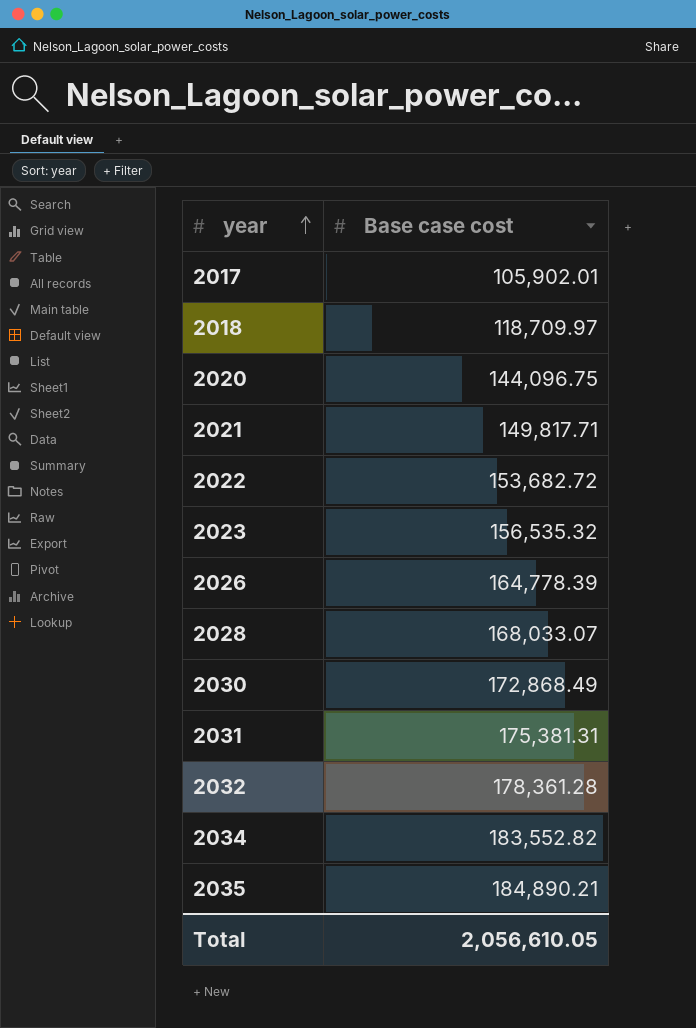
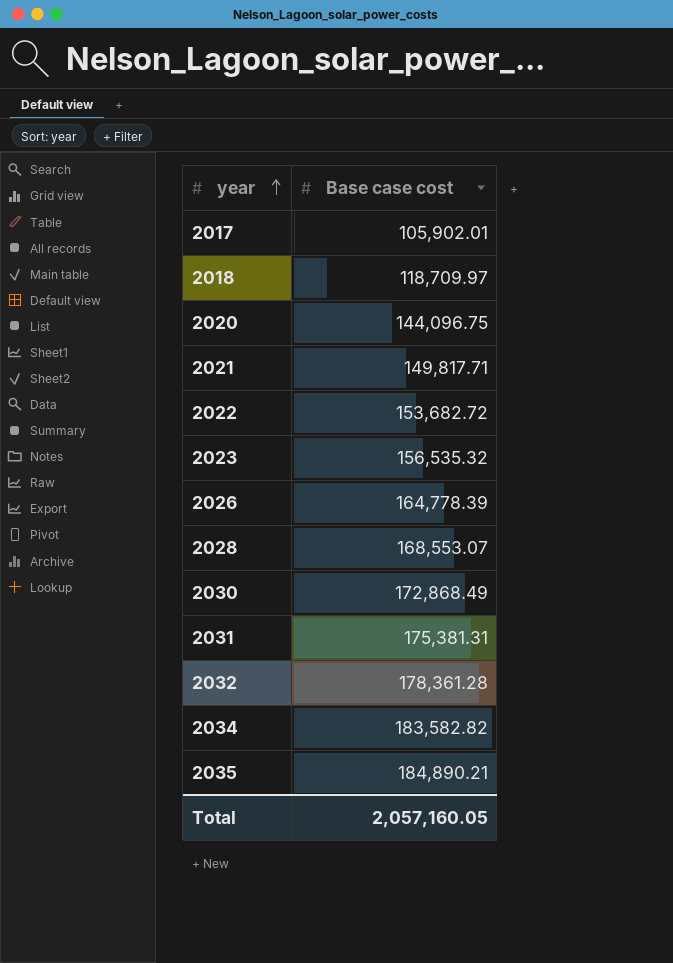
2028 | Base case cost: 168,033.07 -> 168,553.07
2034 | Base case cost: 183,552.82 -> 183,582.82
Total | Base case cost: 2,056,610.05 -> 2,057,160.05

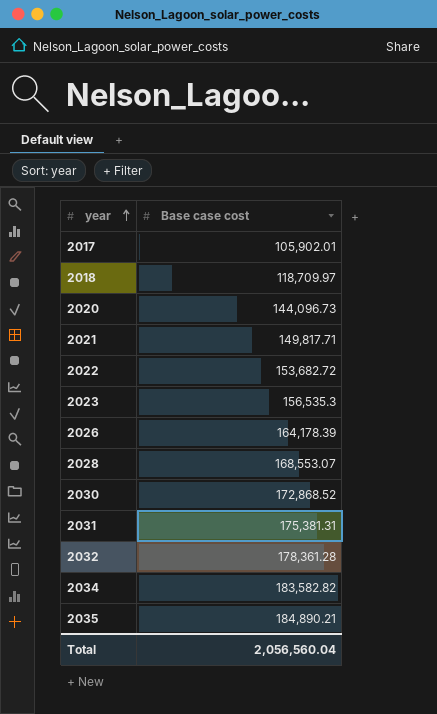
2020 | Base case cost: 144,096.75 -> 144,096.73
2023 | Base case cost: 156,535.32 -> 156,535.3
2026 | Base case cost: 164,778.39 -> 164,178.39
2030 | Base case cost: 172,868.49 -> 172,868.52
Total | Base case cost: 2,057,160.05 -> 2,056,560.04

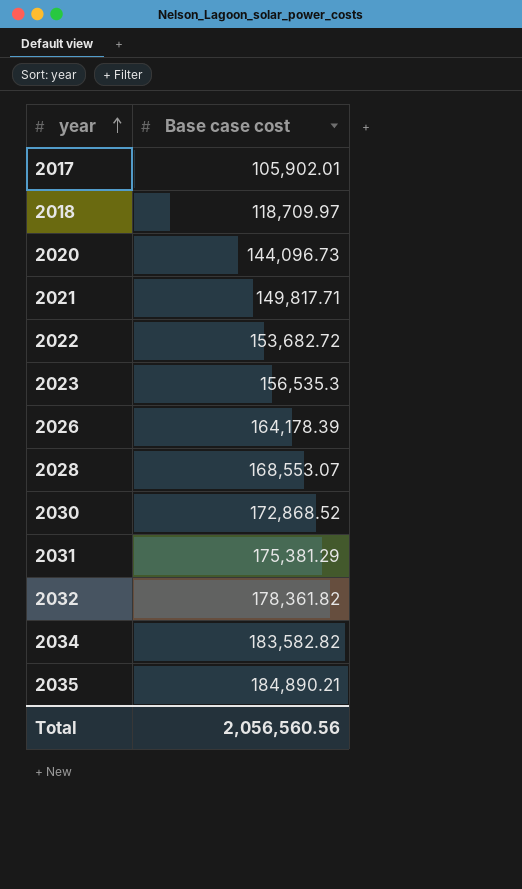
2031 | Base case cost: 175,381.31 -> 175,381.29
2032 | Base case cost: 178,361.28 -> 178,361.82
Total | Base case cost: 2,056,560.04 -> 2,056,560.56

